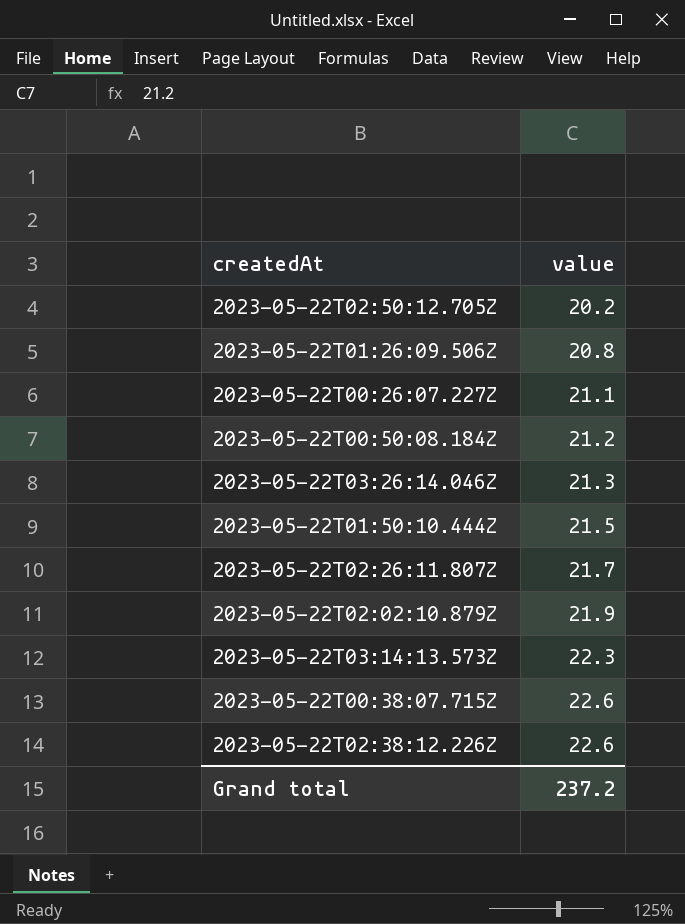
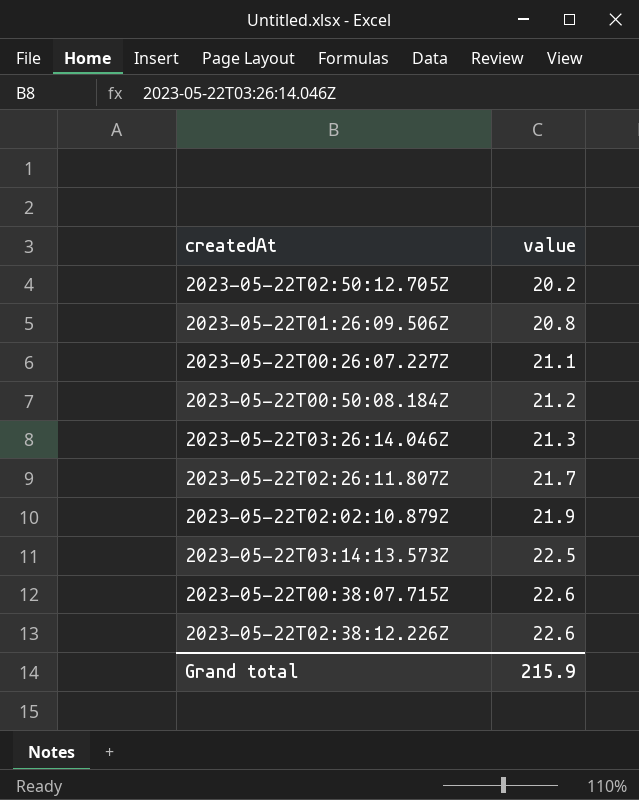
row 2023-05-22T01:50:10.444Z: 21.5 -> none
2023-05-22T03:14:13.573Z | value: 22.3 -> 22.5
Grand total | value: 237.2 -> 215.9

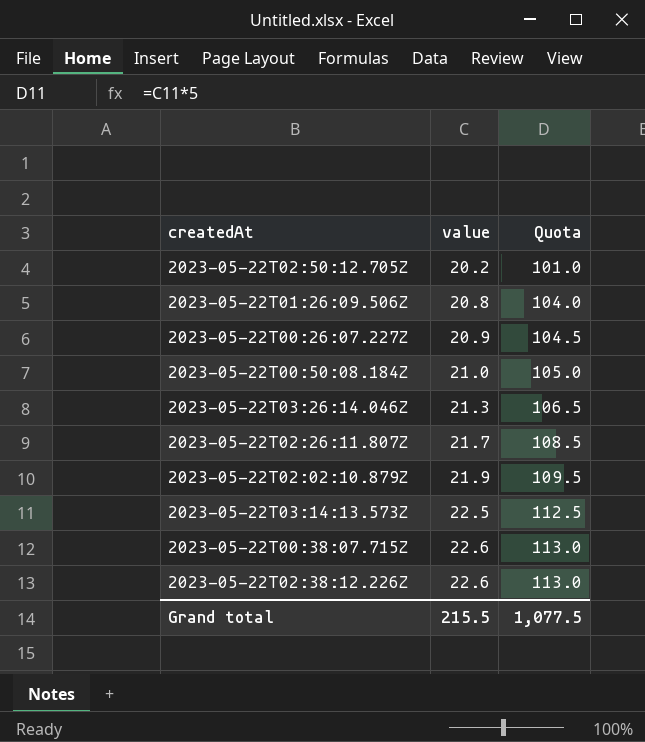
column Quota | formula: none -> [value] * 5
2023-05-22T00:26:07.227Z | value: 21.1 -> 20.9
2023-05-22T00:50:08.184Z | value: 21.2 -> 21.0
Grand total | value: 215.9 -> 215.5

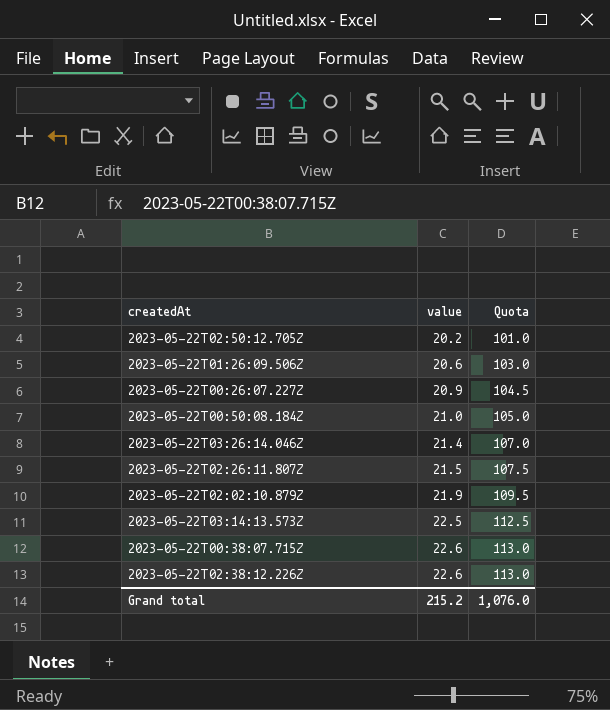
2023-05-22T01:26:09.506Z | value: 20.8 -> 20.6
2023-05-22T01:26:09.506Z | Quota: 104.0 -> 103.0
2023-05-22T03:26:14.046Z | value: 21.3 -> 21.4
2023-05-22T03:26:14.046Z | Quota: 106.5 -> 107.0
2023-05-22T02:26:11.807Z | value: 21.7 -> 21.5
2023-05-22T02:26:11.807Z | Quota: 108.5 -> 107.5
Grand total | value: 215.5 -> 215.2
Grand total | Quota: 1,077.5 -> 1,076.0

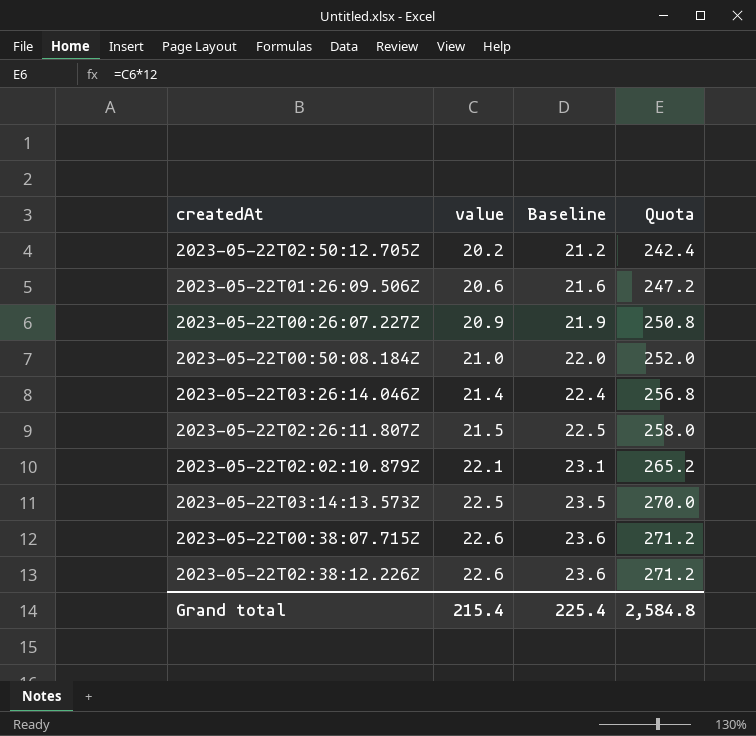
column Baseline | formula: none -> [value] + 1
column Quota | formula: [value] * 5 -> [value] * 12
2023-05-22T02:02:10.879Z | value: 21.9 -> 22.1
Grand total | value: 215.2 -> 215.4
Grand total | Quota: 1,076.0 -> 2,584.8

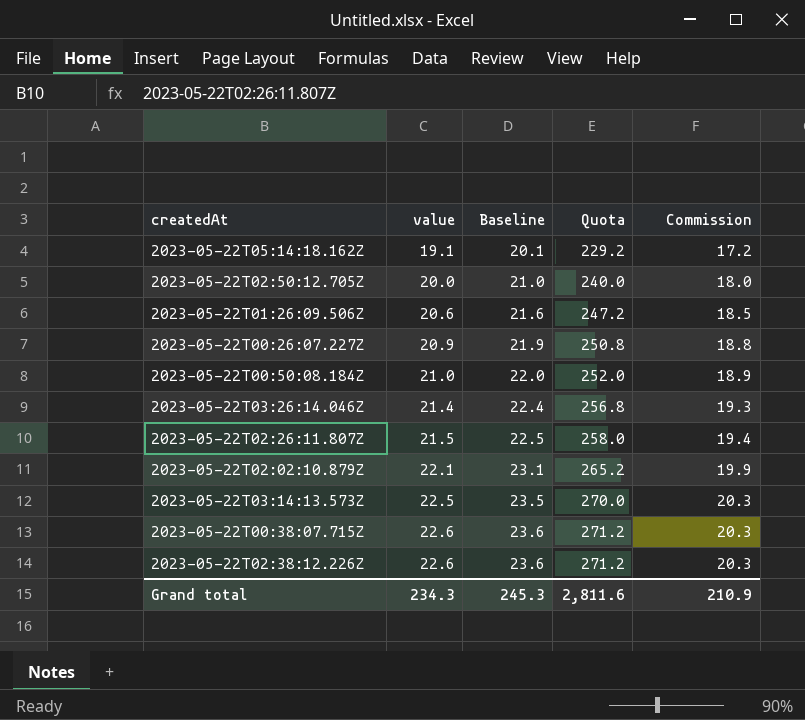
column Commission | formula: none -> [value] * 0.9
row 2023-05-22T05:14:18.162Z: none -> 19.1 | 20.1 | 229.2 | 17.2
2023-05-22T02:50:12.705Z | value: 20.2 -> 20.0
2023-05-22T02:50:12.705Z | Baseline: 21.2 -> 21.0
2023-05-22T02:50:12.705Z | Quota: 242.4 -> 240.0
Grand total | value: 215.4 -> 234.3
Grand total | Baseline: 225.4 -> 245.3
Grand total | Quota: 2,584.8 -> 2,811.6

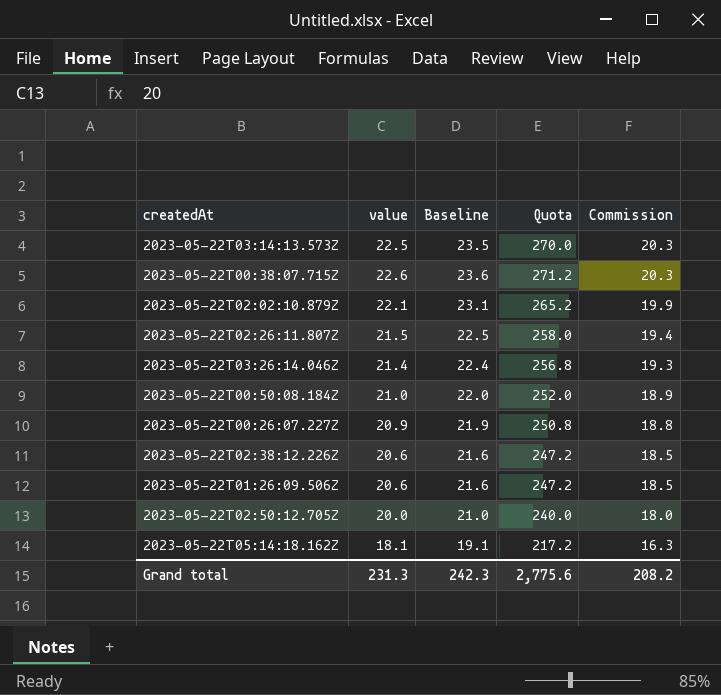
row order: value ascending -> Commission descending
2023-05-22T02:38:12.226Z | value: 22.6 -> 20.6
2023-05-22T02:38:12.226Z | Baseline: 23.6 -> 21.6
2023-05-22T02:38:12.226Z | Quota: 271.2 -> 247.2
2023-05-22T02:38:12.226Z | Commission: 20.3 -> 18.5
2023-05-22T05:14:18.162Z | value: 19.1 -> 18.1
2023-05-22T05:14:18.162Z | Baseline: 20.1 -> 19.1
2023-05-22T05:14:18.162Z | Quota: 229.2 -> 217.2
2023-05-22T05:14:18.162Z | Commission: 17.2 -> 16.3
Grand total | value: 234.3 -> 231.3
Grand total | Baseline: 245.3 -> 242.3
Grand total | Quota: 2,811.6 -> 2,775.6
Grand total | Commission: 210.9 -> 208.2

